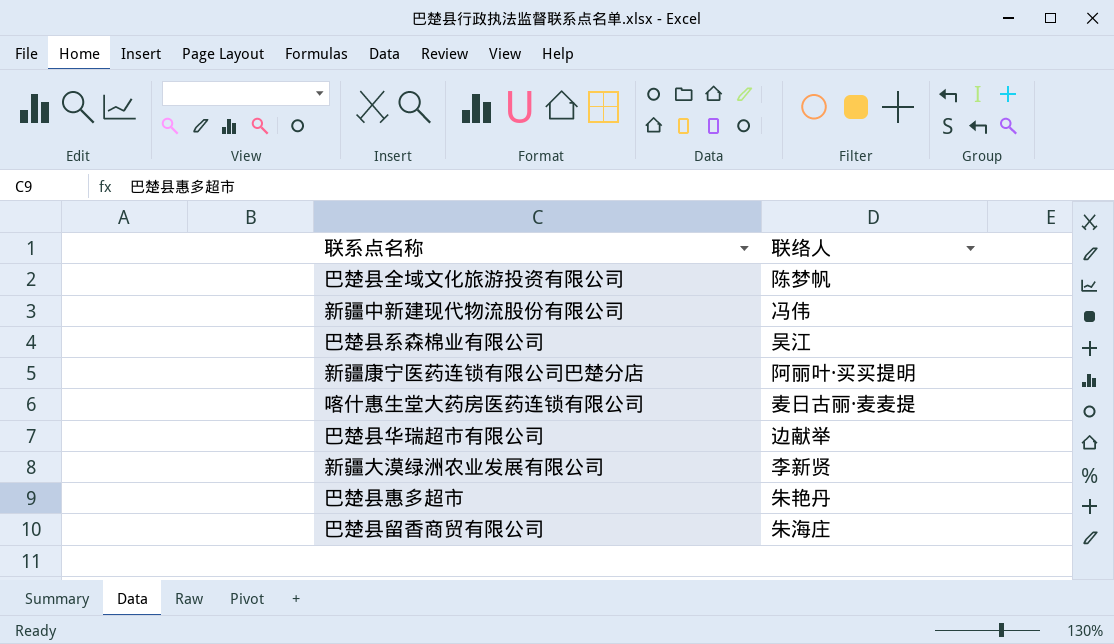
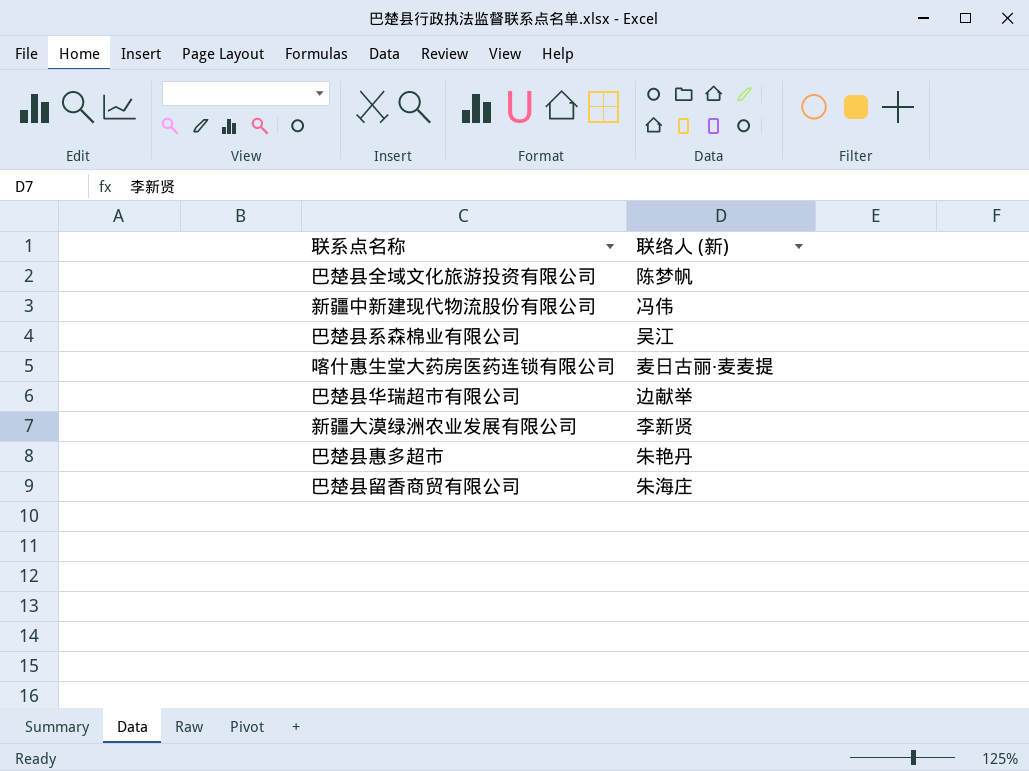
column name: 联络人 -> 联络人 (新)
row 新疆康宁医药连锁有限公司巴楚分店: 阿丽叶·买买提明 -> none

